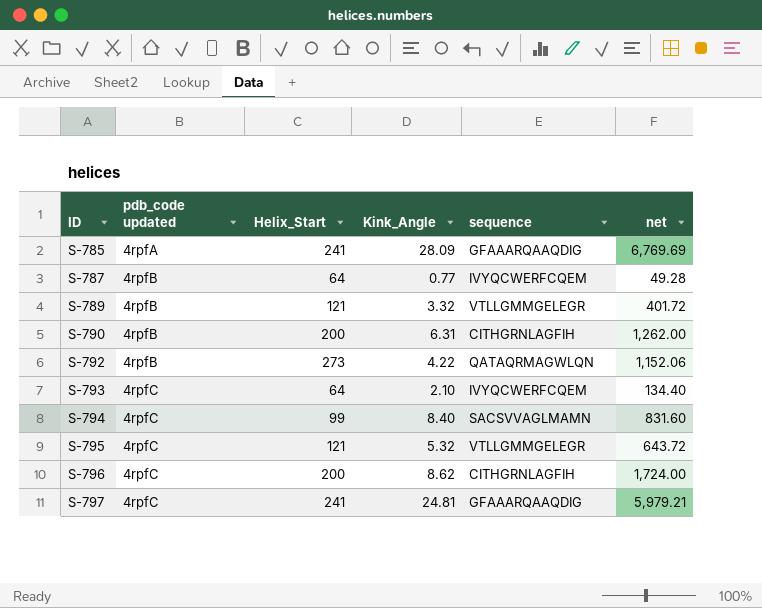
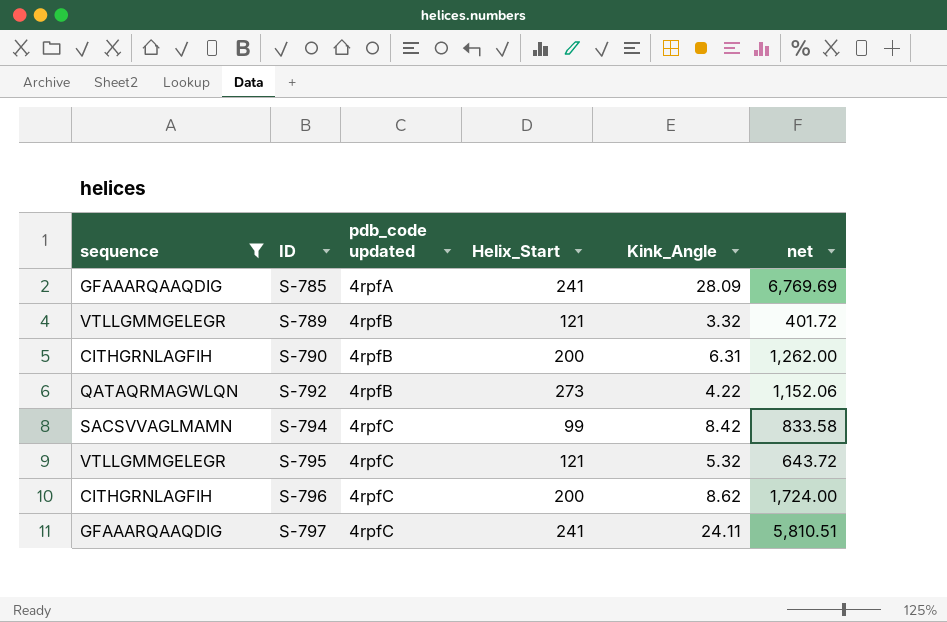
filter: none -> sequence != IVYQCWERFCQEM
column sequence | position: 5 -> 1
S-794 | Kink_Angle: 8.40 -> 8.42
S-794 | net: 831.60 -> 833.58
S-797 | Kink_Angle: 24.81 -> 24.11
S-797 | net: 5,979.21 -> 5,810.51

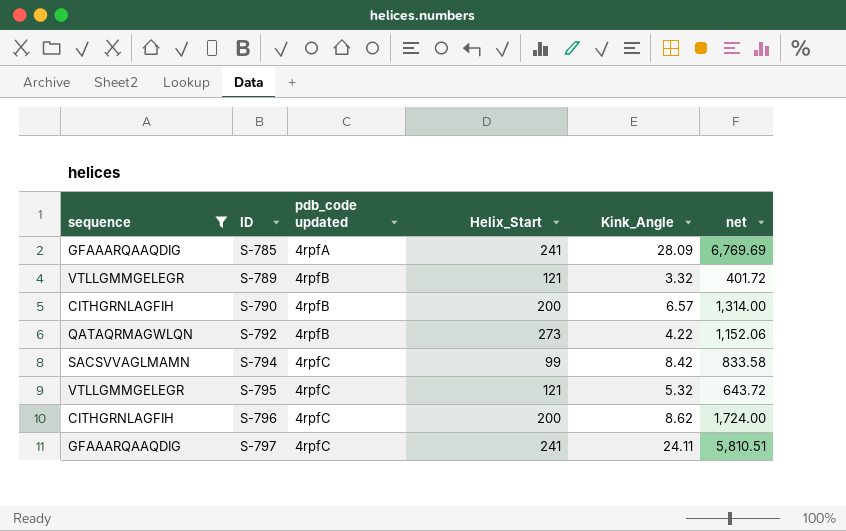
S-790 | Kink_Angle: 6.31 -> 6.57
S-790 | net: 1,262.00 -> 1,314.00

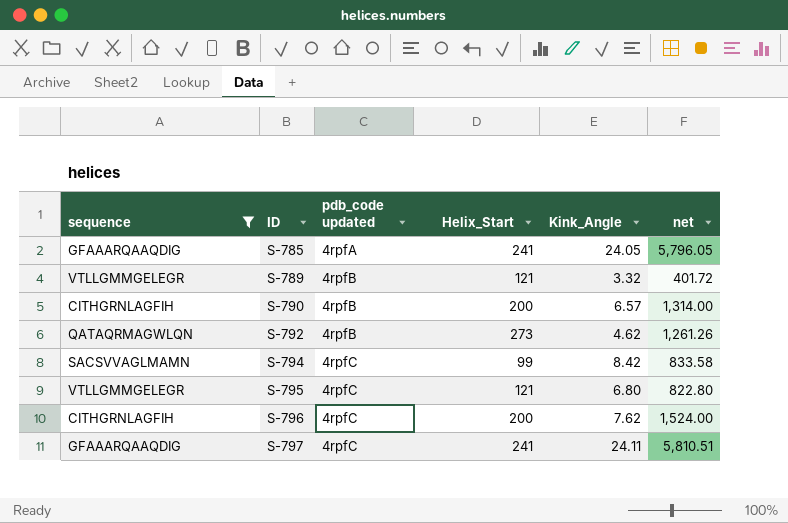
S-785 | Kink_Angle: 28.09 -> 24.05
S-785 | net: 6,769.69 -> 5,796.05
S-792 | Kink_Angle: 4.22 -> 4.62
S-792 | net: 1,152.06 -> 1,261.26
S-795 | Kink_Angle: 5.32 -> 6.80
S-795 | net: 643.72 -> 822.80
S-796 | Kink_Angle: 8.62 -> 7.62
S-796 | net: 1,724.00 -> 1,524.00

